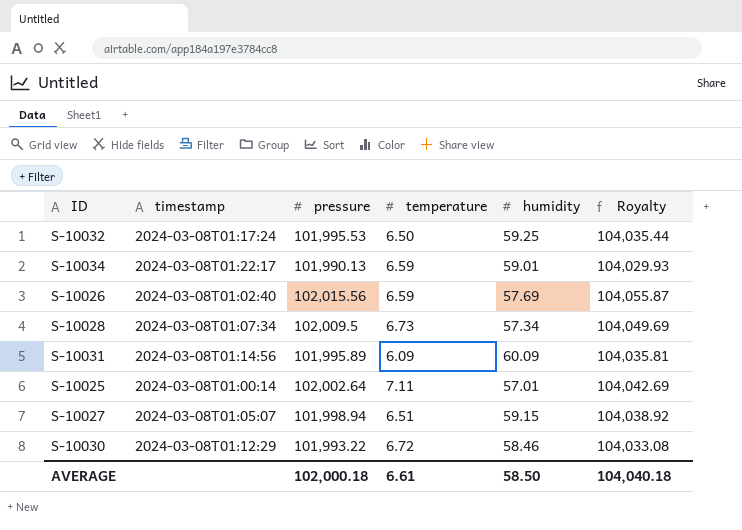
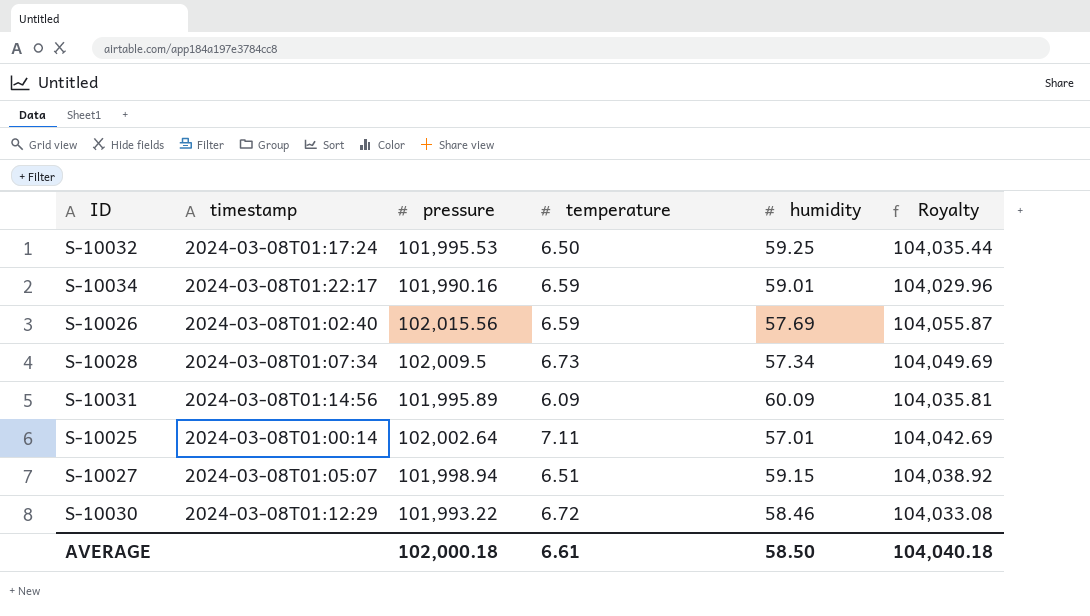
S-10034 | pressure: 101,990.13 -> 101,990.16
S-10034 | Royalty: 104,029.93 -> 104,029.96

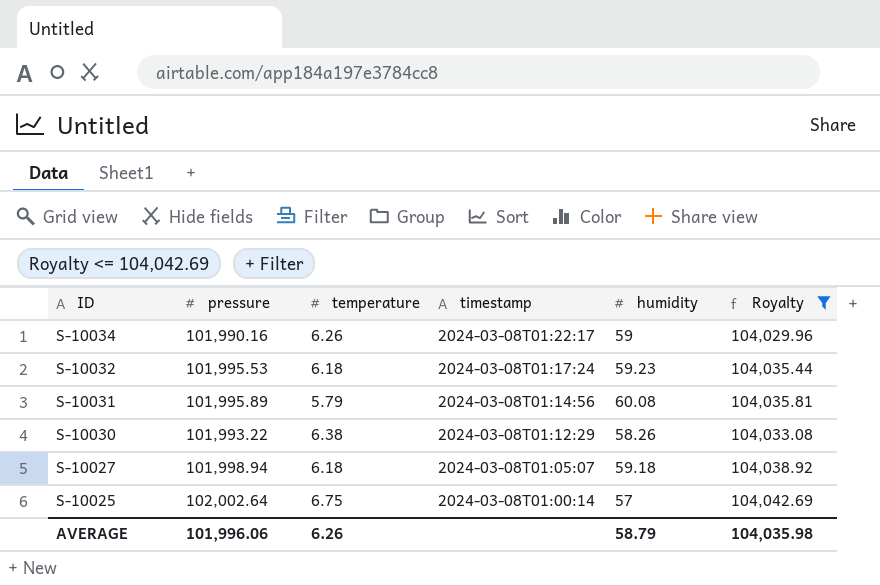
filter: none -> Royalty <= 104,042.69
row order: none -> ID descending
column timestamp | position: 2 -> 4
S-10034 | temperature: 6.59 -> 6.26
S-10034 | humidity: 59.01 -> 59
S-10032 | temperature: 6.50 -> 6.18
S-10032 | humidity: 59.25 -> 59.23
S-10031 | temperature: 6.09 -> 5.79
S-10031 | humidity: 60.09 -> 60.08
S-10030 | temperature: 6.72 -> 6.38
S-10030 | humidity: 58.46 -> 58.26
S-10027 | temperature: 6.51 -> 6.18
S-10027 | humidity: 59.15 -> 59.18
S-10025 | temperature: 7.11 -> 6.75
S-10025 | humidity: 57.01 -> 57
AVERAGE | pressure: 102,000.18 -> 101,996.06
AVERAGE | temperature: 6.61 -> 6.26
AVERAGE | humidity: 58.50 -> 58.79
AVERAGE | Royalty: 104,040.18 -> 104,035.98

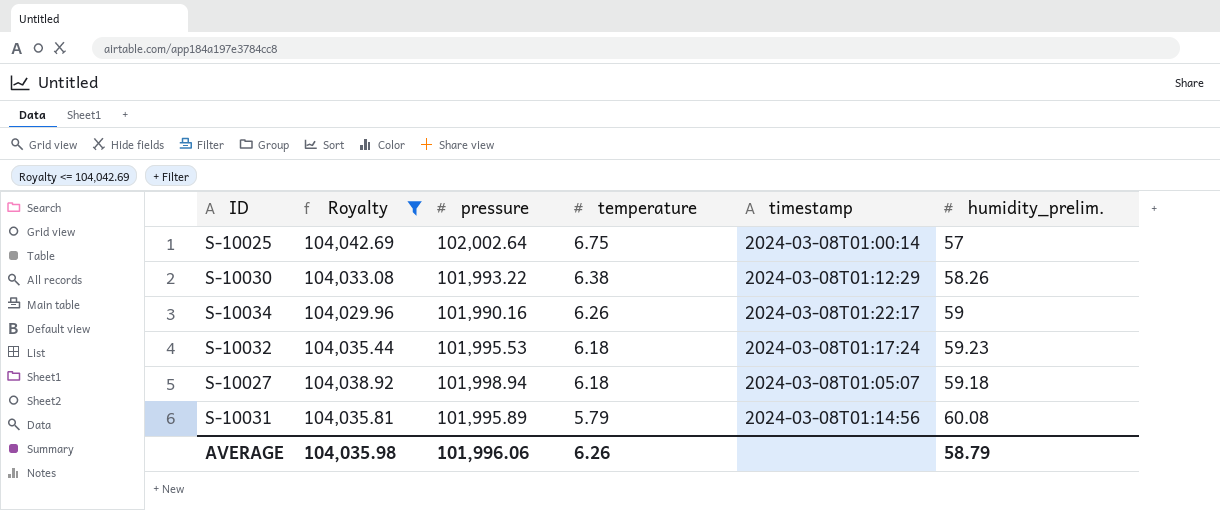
row order: ID descending -> temperature descending
column Royalty | position: 6 -> 2
column name: humidity -> humidity_prelim.

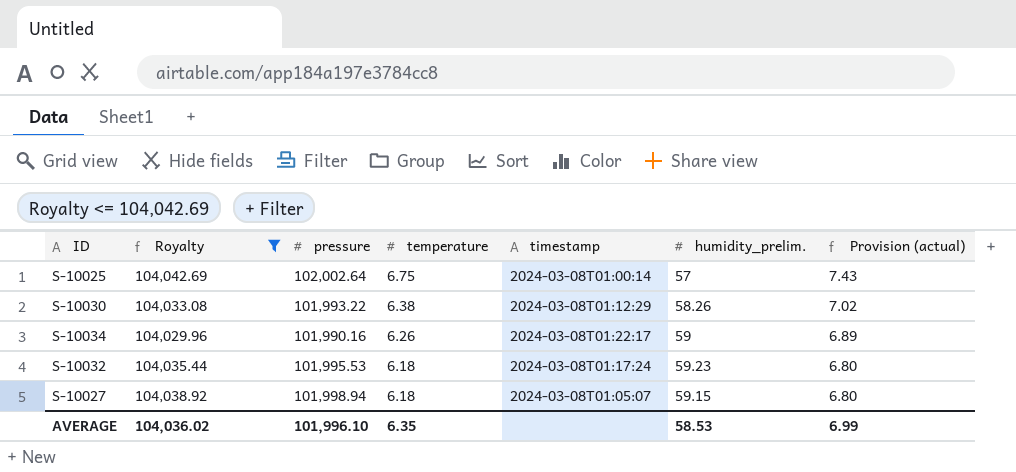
column Provision (actual) | formula: none -> [temperature] * 1.1
row S-10031: 104,035.81 | 101,995.89 | 5.79 | 2024-03-08T01:14:56 | 60.08 -> none
S-10027 | humidity_prelim.: 59.18 -> 59.15
AVERAGE | Royalty: 104,035.98 -> 104,036.02
AVERAGE | pressure: 101,996.06 -> 101,996.10
AVERAGE | temperature: 6.26 -> 6.35
AVERAGE | humidity_prelim.: 58.79 -> 58.53

